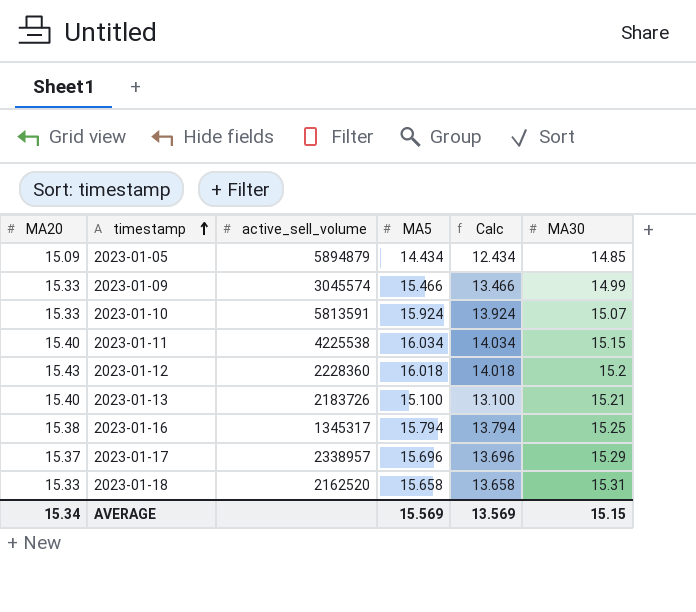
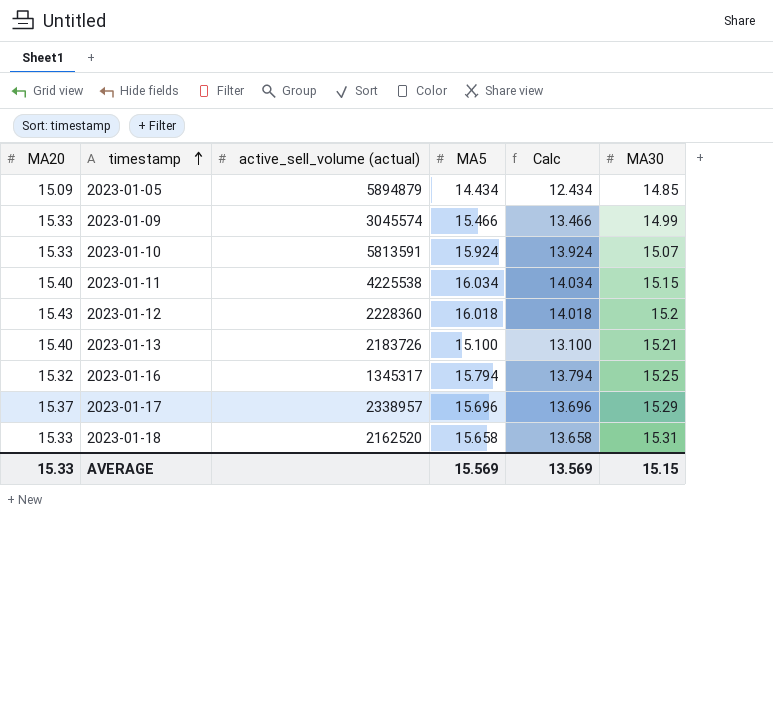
column name: active_sell_volume -> active_sell_volume (actual)
2023-01-16 | MA20: 15.38 -> 15.32
AVERAGE | MA20: 15.34 -> 15.33

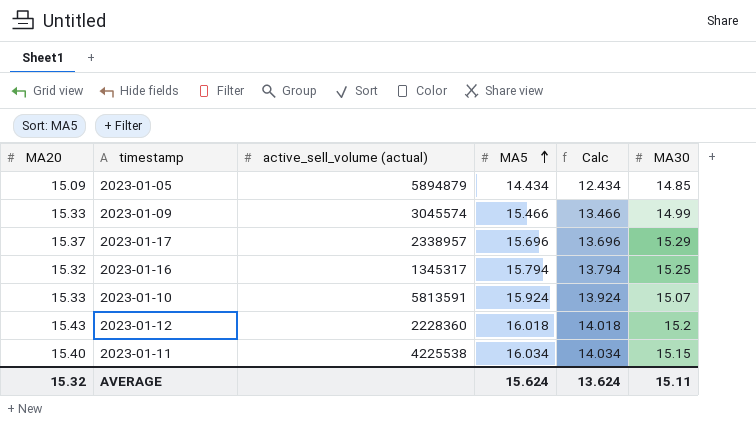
row order: timestamp ascending -> MA5 ascending
row 2023-01-13: 15.40 | 2183726 | 15.100 | 13.100 | 15.21 -> none
row 2023-01-18: 15.33 | 2162520 | 15.658 | 13.658 | 15.31 -> none
AVERAGE | MA20: 15.33 -> 15.32
AVERAGE | MA5: 15.569 -> 15.624
AVERAGE | Calc: 13.569 -> 13.624
AVERAGE | MA30: 15.15 -> 15.11

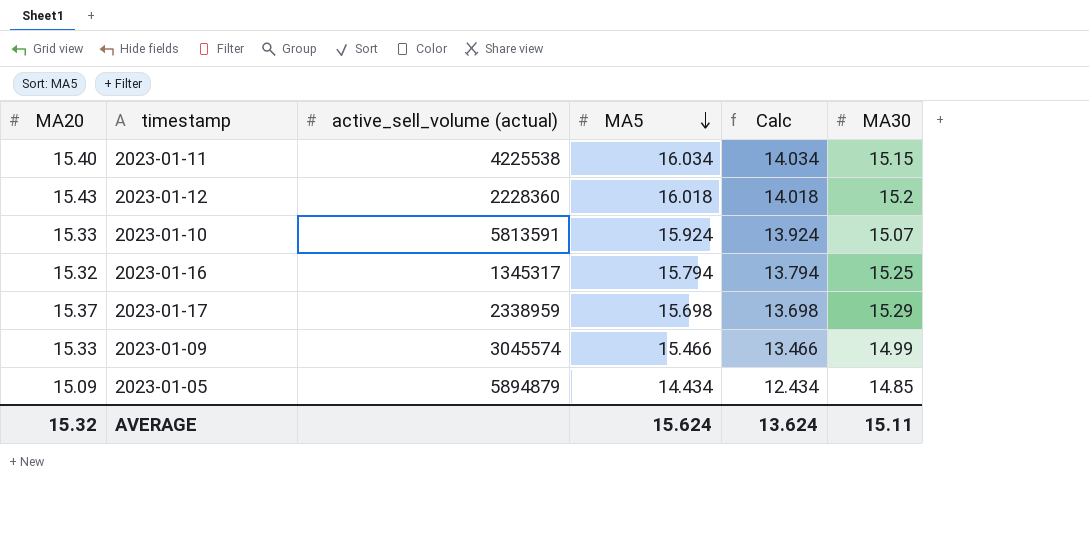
row order: MA5 ascending -> MA5 descending
2023-01-17 | active_sell_volume (actual): 2338957 -> 2338959
2023-01-17 | MA5: 15.696 -> 15.698
2023-01-17 | Calc: 13.696 -> 13.698

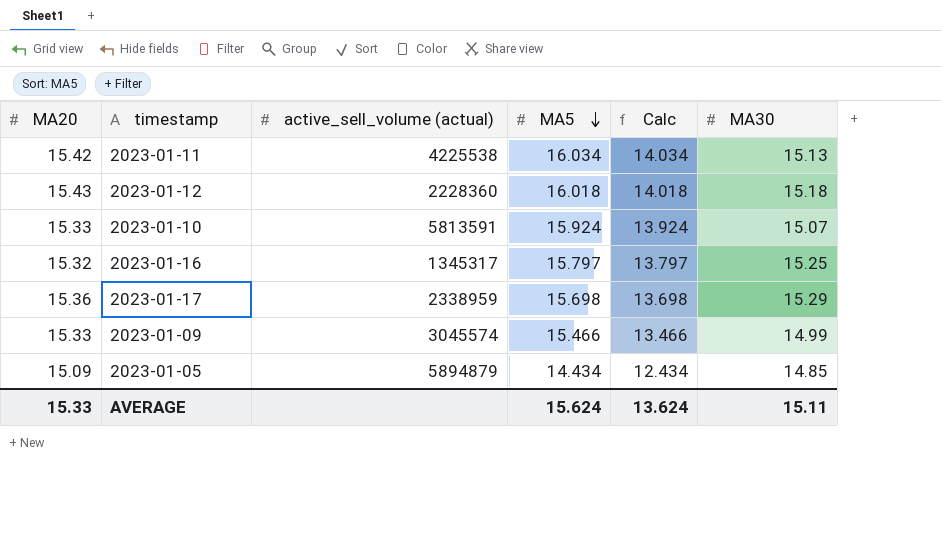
2023-01-11 | MA20: 15.40 -> 15.42
2023-01-11 | MA30: 15.15 -> 15.13
2023-01-12 | MA30: 15.2 -> 15.18
2023-01-16 | MA5: 15.794 -> 15.797
2023-01-16 | Calc: 13.794 -> 13.797
2023-01-17 | MA20: 15.37 -> 15.36
AVERAGE | MA20: 15.32 -> 15.33

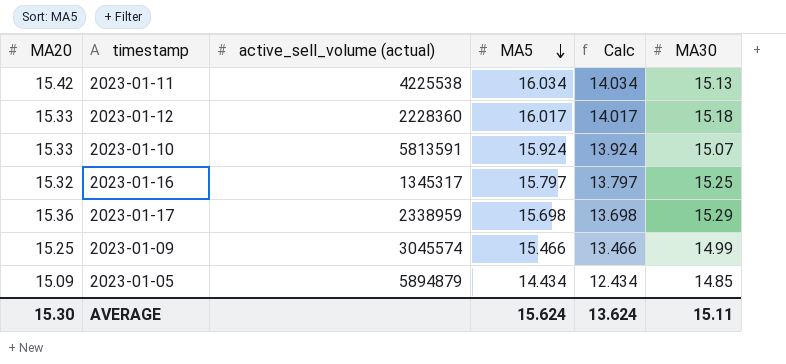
2023-01-12 | MA20: 15.43 -> 15.33
2023-01-12 | MA5: 16.018 -> 16.017
2023-01-12 | Calc: 14.018 -> 14.017
2023-01-09 | MA20: 15.33 -> 15.25
AVERAGE | MA20: 15.33 -> 15.30

